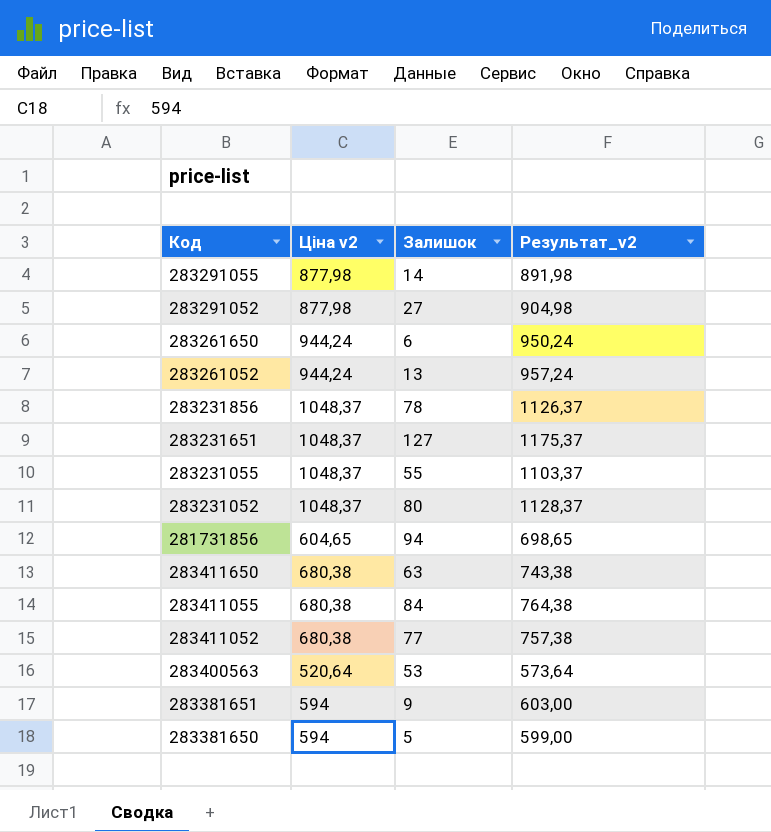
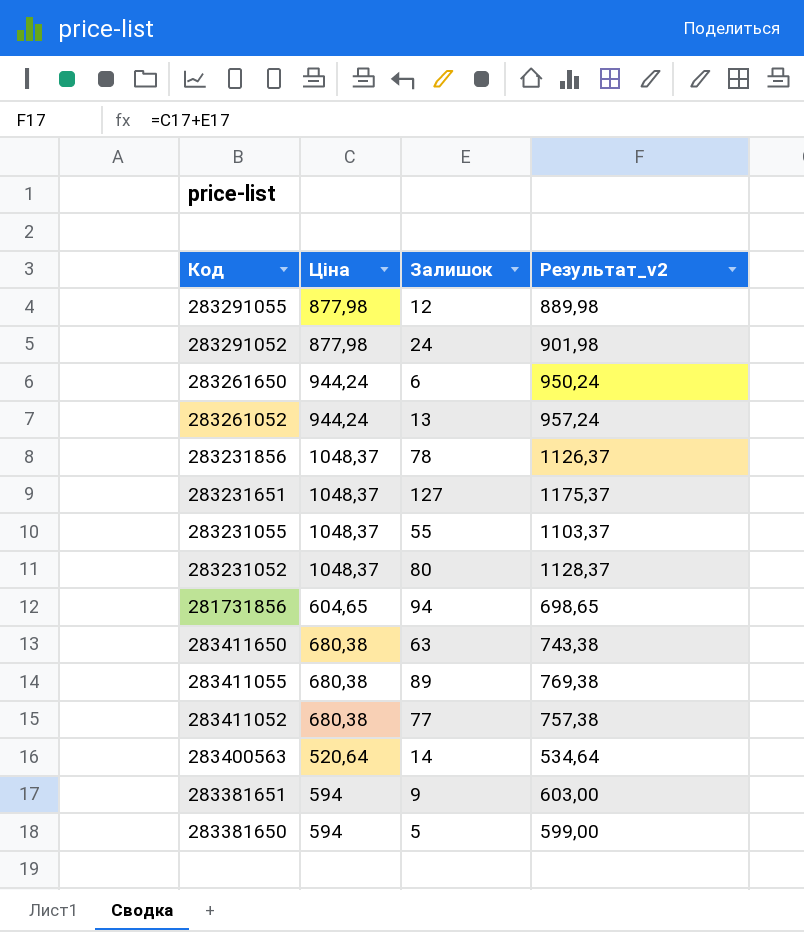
column name: Ціна v2 -> Ціна
283291055 | Залишок: 14 -> 12
283291055 | Результат_v2: 891,98 -> 889,98
283291052 | Залишок: 27 -> 24
283291052 | Результат_v2: 904,98 -> 901,98
283411055 | Залишок: 84 -> 89
283411055 | Результат_v2: 764,38 -> 769,38
283400563 | Залишок: 53 -> 14
283400563 | Результат_v2: 573,64 -> 534,64

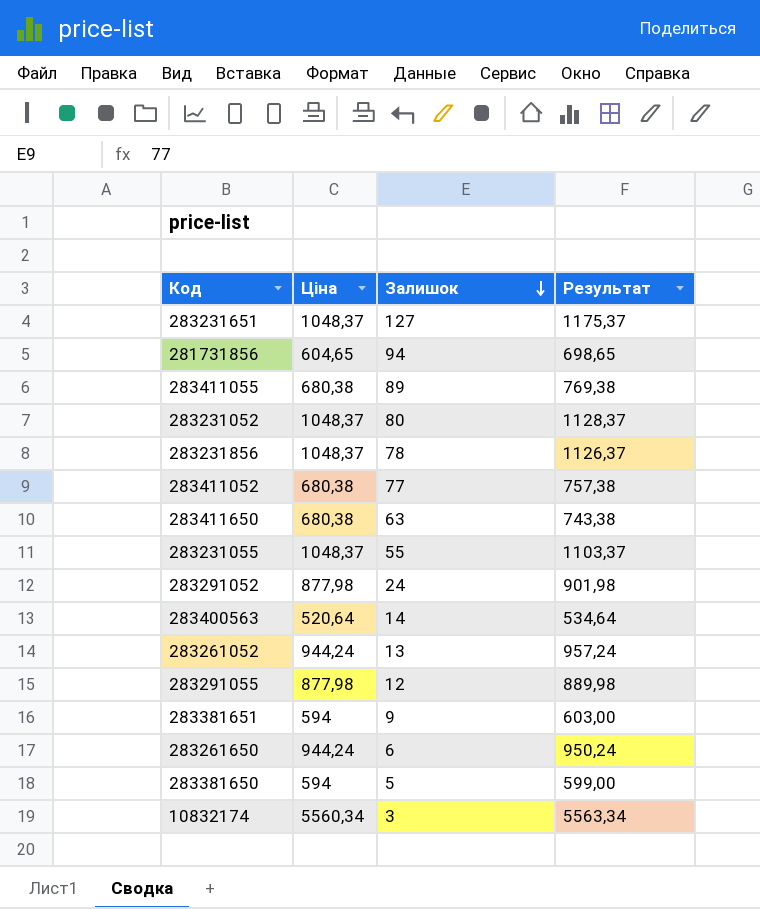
row order: none -> Залишок descending
column name: Результат_v2 -> Результат
row 10832174: none -> 5560,34 | 3 | 5563,34

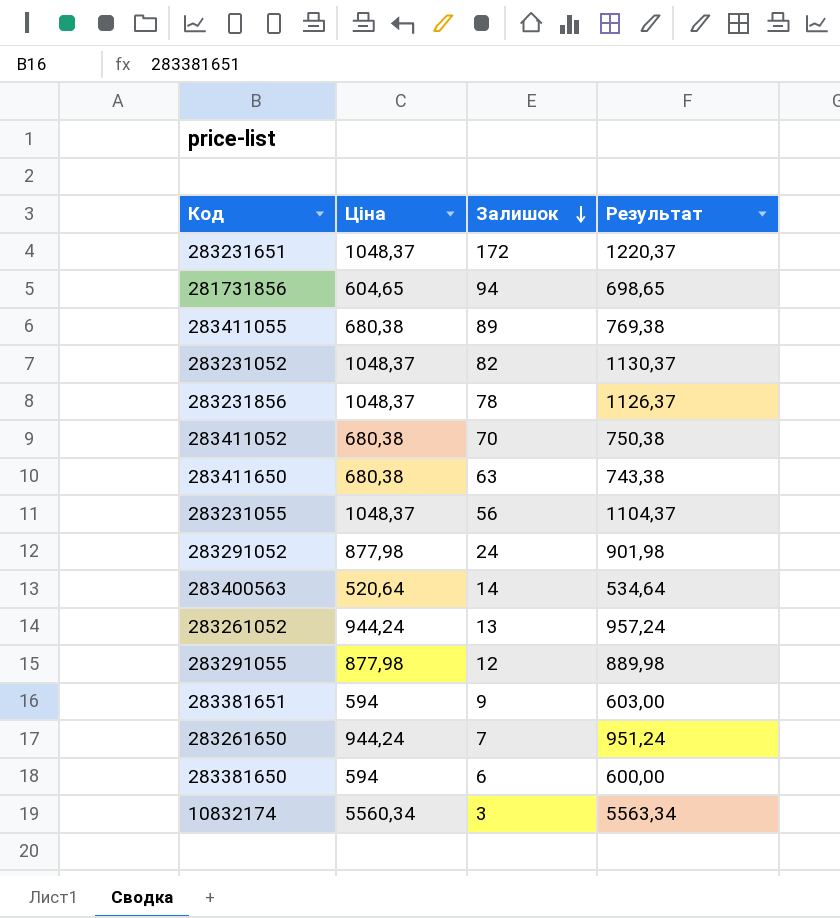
283231651 | Залишок: 127 -> 172
283231651 | Результат: 1175,37 -> 1220,37
283231052 | Залишок: 80 -> 82
283231052 | Результат: 1128,37 -> 1130,37
283411052 | Залишок: 77 -> 70
283411052 | Результат: 757,38 -> 750,38
283231055 | Залишок: 55 -> 56
283231055 | Результат: 1103,37 -> 1104,37
283261650 | Залишок: 6 -> 7
283261650 | Результат: 950,24 -> 951,24
283381650 | Залишок: 5 -> 6
283381650 | Результат: 599,00 -> 600,00

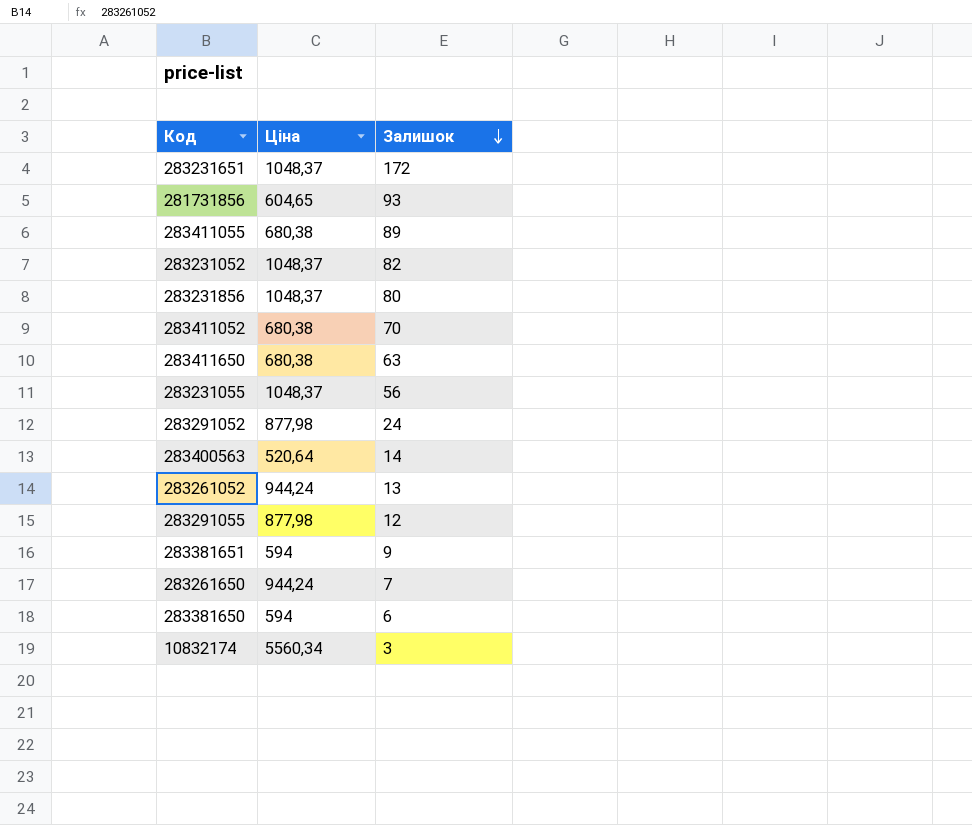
column Результат | formula: [Ціна] + [Залишок] -> none
281731856 | Залишок: 94 -> 93
283231856 | Залишок: 78 -> 80

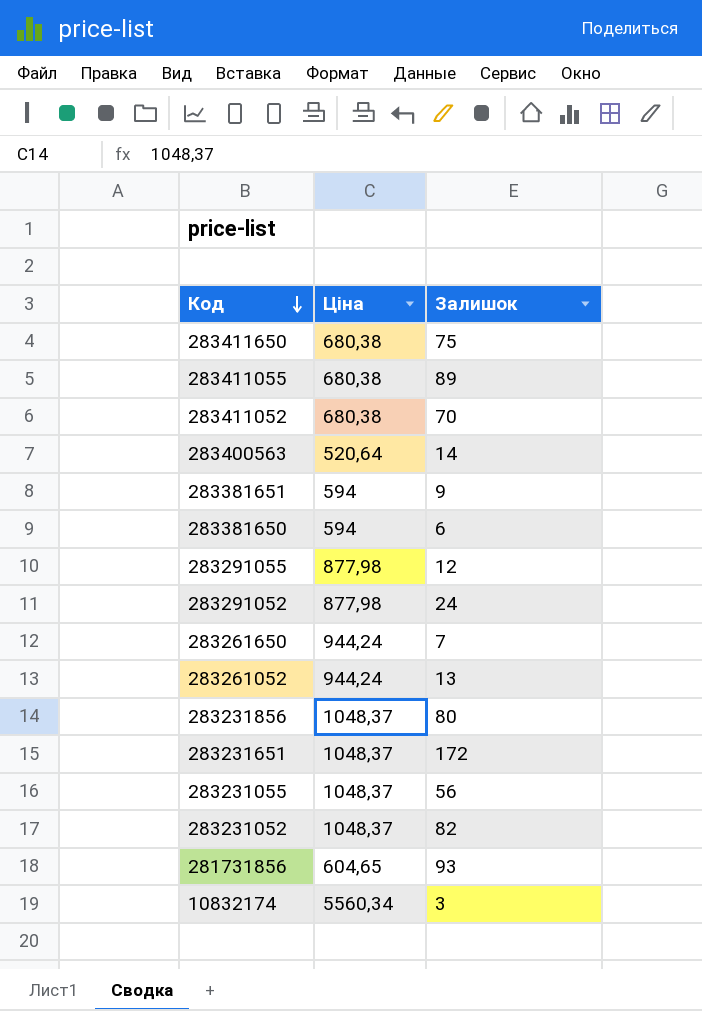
row order: Залишок descending -> Код descending
283411650 | Залишок: 63 -> 75

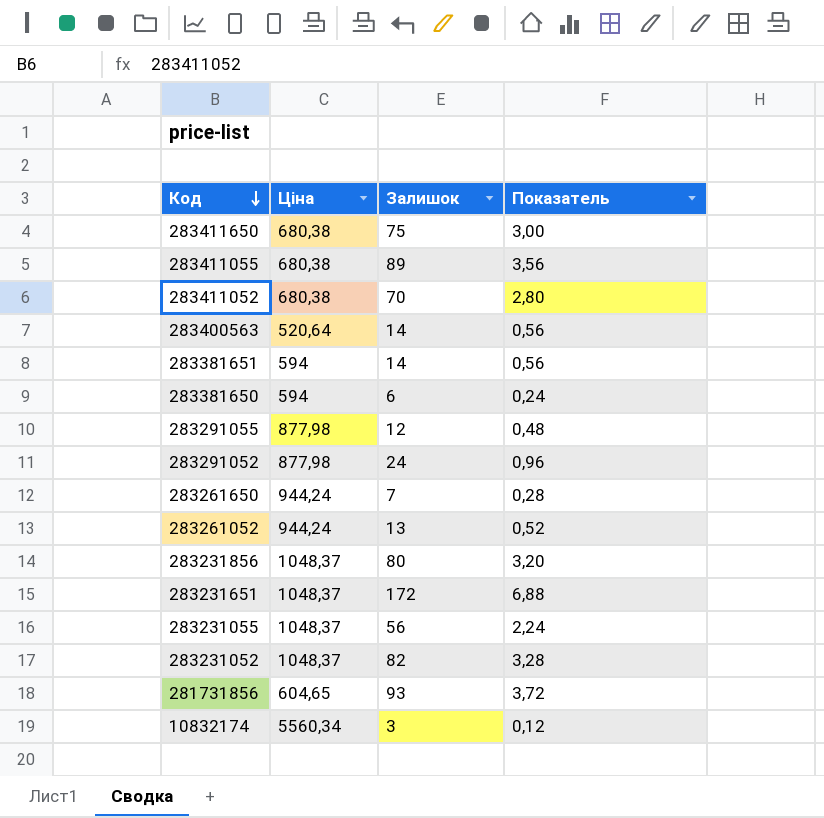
column Показатель | formula: none -> [Залишок] * 0,04
283381651 | Залишок: 9 -> 14

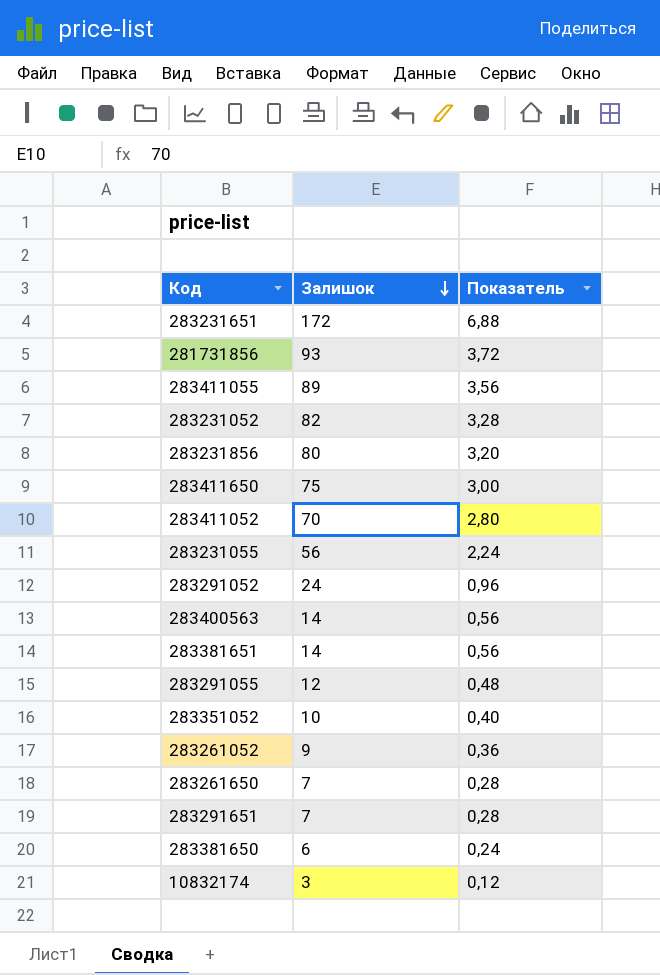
row order: Код descending -> Залишок descending
column Ціна | position: 2 -> none
row 283351052: none -> 10 | 0,40
283261052 | Залишок: 13 -> 9
283261052 | Показатель: 0,52 -> 0,36
row 283291651: none -> 7 | 0,28

